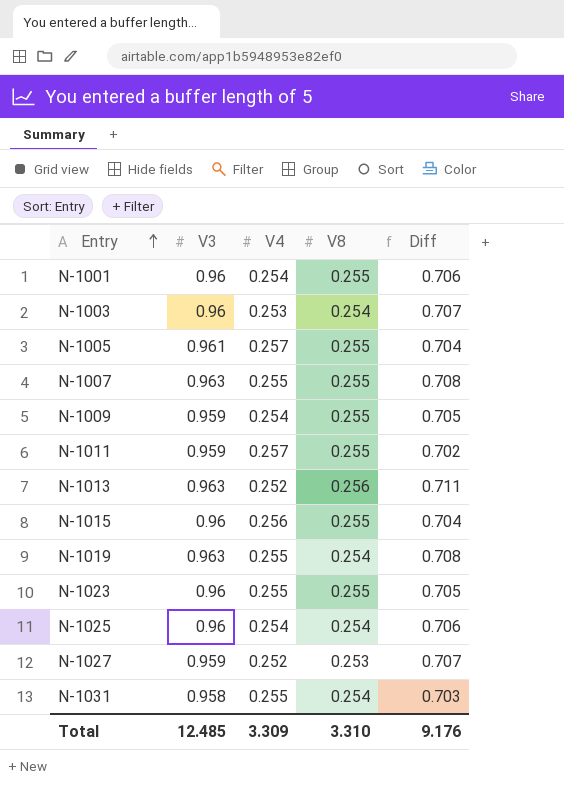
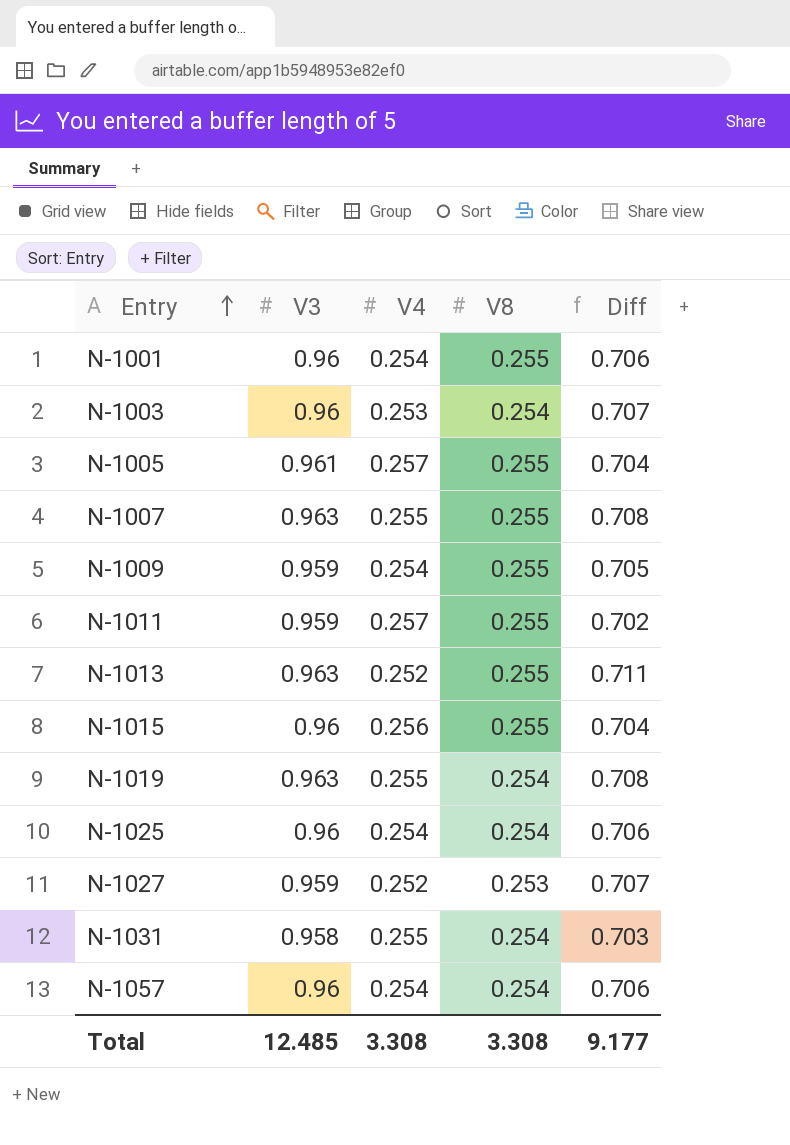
row N-1023: 0.96 | 0.255 | 0.255 | 0.705 -> none
N-1013 | V8: 0.256 -> 0.255
row N-1057: none -> 0.96 | 0.254 | 0.254 | 0.706
Total | V4: 3.309 -> 3.308
Total | V8: 3.310 -> 3.308
Total | Diff: 9.176 -> 9.177

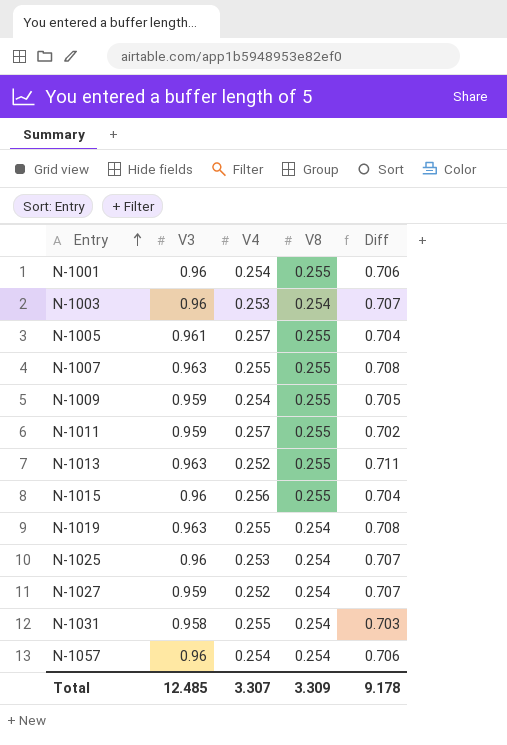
N-1025 | V4: 0.254 -> 0.253
N-1025 | Diff: 0.706 -> 0.707
N-1027 | V8: 0.253 -> 0.254
Total | V4: 3.308 -> 3.307
Total | V8: 3.308 -> 3.309
Total | Diff: 9.177 -> 9.178

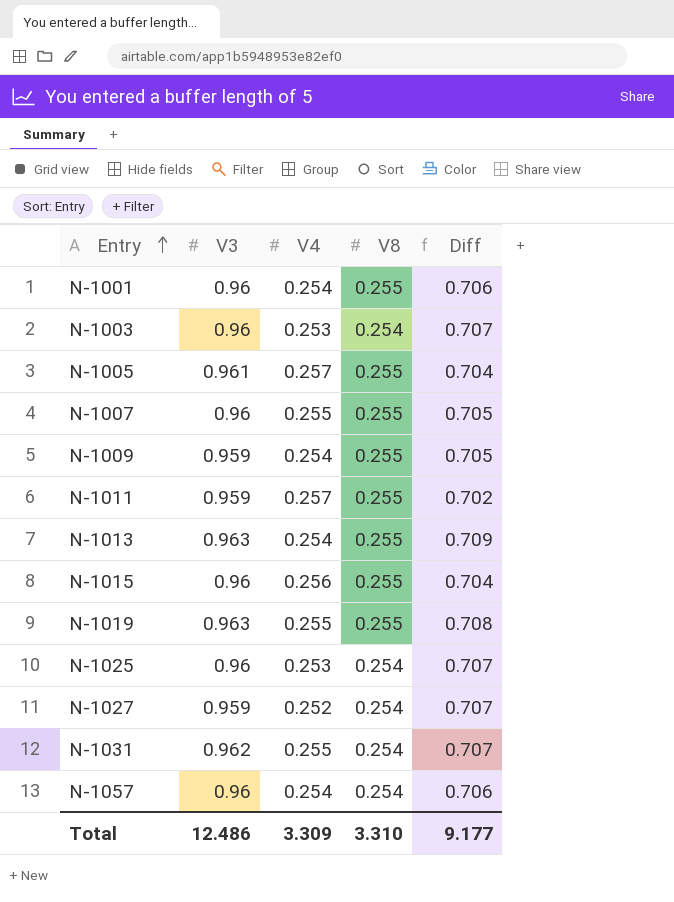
N-1007 | V3: 0.963 -> 0.96
N-1007 | Diff: 0.708 -> 0.705
N-1013 | V4: 0.252 -> 0.254
N-1013 | Diff: 0.711 -> 0.709
N-1019 | V8: 0.254 -> 0.255
N-1031 | V3: 0.958 -> 0.962
N-1031 | Diff: 0.703 -> 0.707
Total | V3: 12.485 -> 12.486
Total | V4: 3.307 -> 3.309
Total | V8: 3.309 -> 3.310
Total | Diff: 9.178 -> 9.177

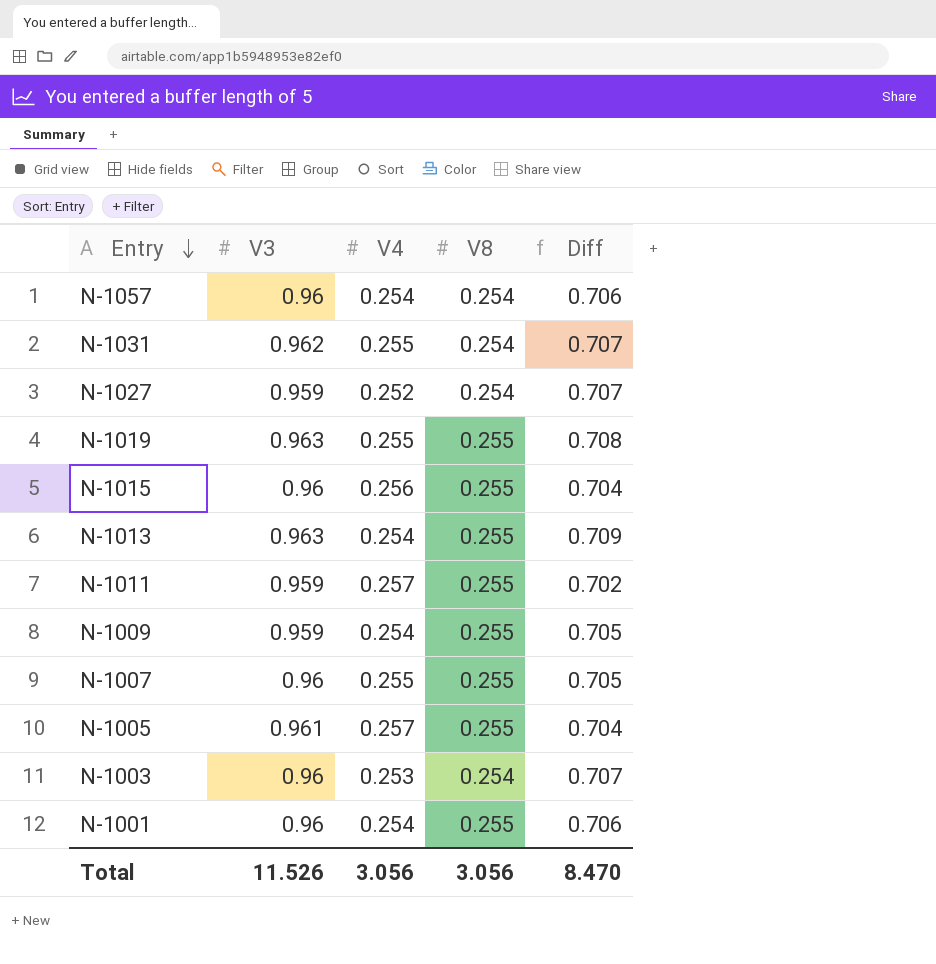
row order: Entry ascending -> Entry descending
row N-1025: 0.96 | 0.253 | 0.254 | 0.707 -> none
Total | V3: 12.486 -> 11.526
Total | V4: 3.309 -> 3.056
Total | V8: 3.310 -> 3.056
Total | Diff: 9.177 -> 8.470

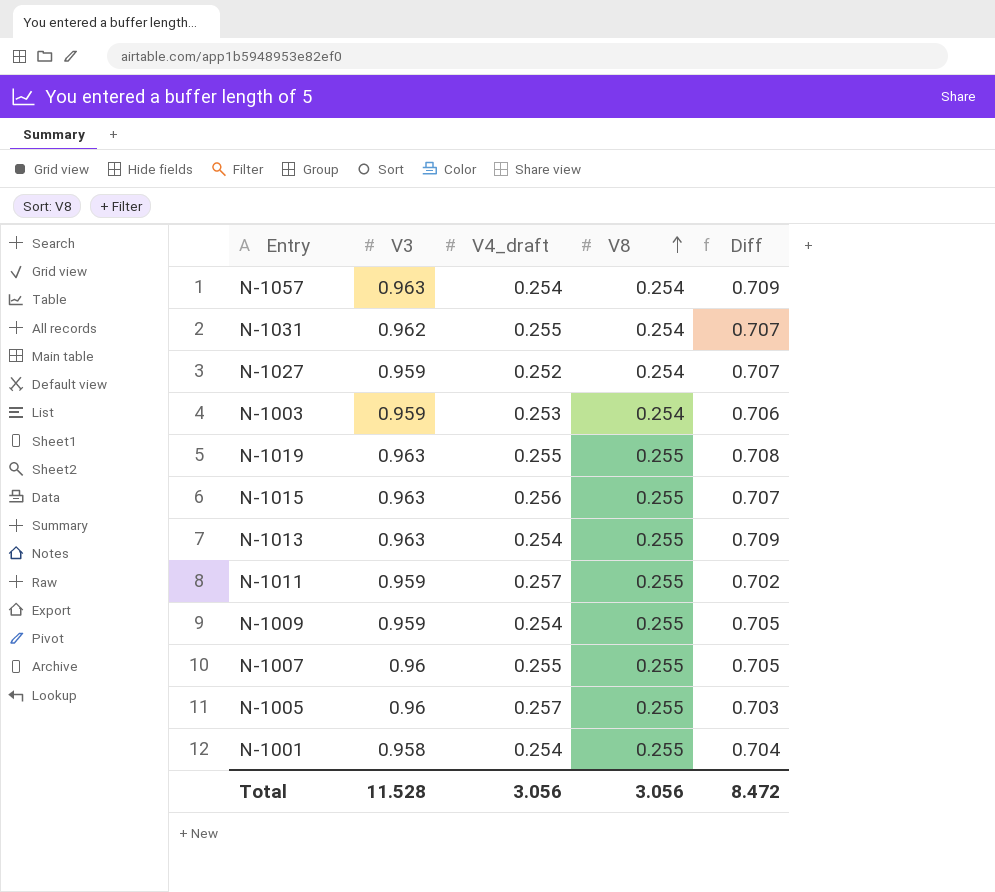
row order: Entry descending -> V8 ascending
column name: V4 -> V4_draft
N-1057 | V3: 0.96 -> 0.963
N-1057 | Diff: 0.706 -> 0.709
N-1003 | V3: 0.96 -> 0.959
N-1003 | Diff: 0.707 -> 0.706
N-1015 | V3: 0.96 -> 0.963
N-1015 | Diff: 0.704 -> 0.707
N-1005 | V3: 0.961 -> 0.96
N-1005 | Diff: 0.704 -> 0.703
N-1001 | V3: 0.96 -> 0.958
N-1001 | Diff: 0.706 -> 0.704
Total | V3: 11.526 -> 11.528
Total | Diff: 8.470 -> 8.472

